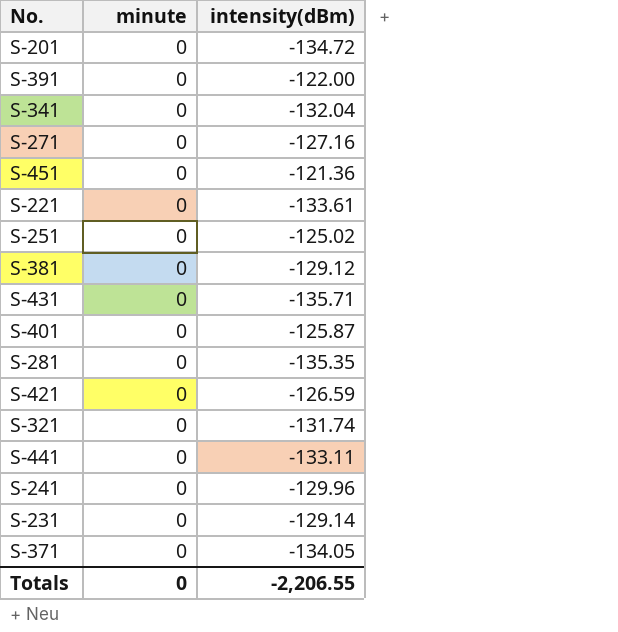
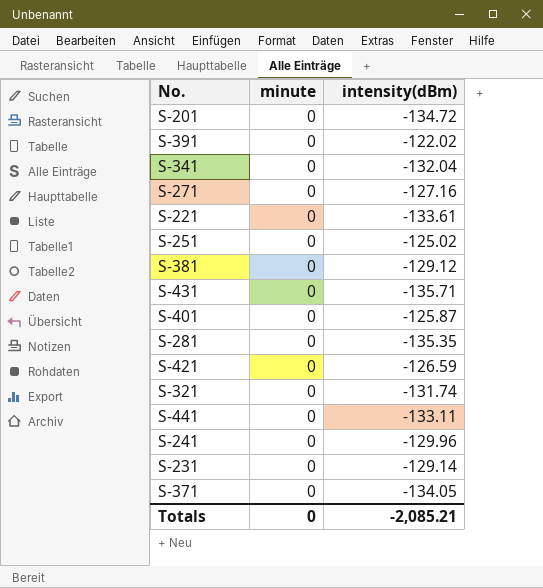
row S-451: 0 | -121.36 -> none
S-391 | intensity(dBm): -122.00 -> -122.02
Totals | intensity(dBm): -2,206.55 -> -2,085.21

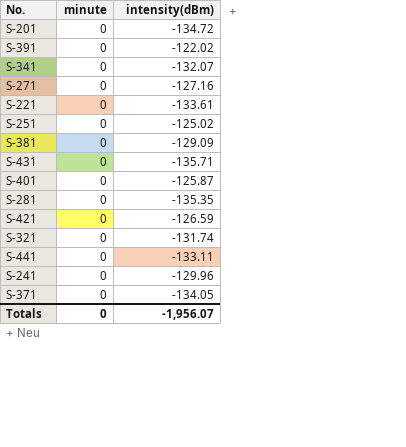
row S-231: 0 | -129.14 -> none
S-341 | intensity(dBm): -132.04 -> -132.07
S-381 | intensity(dBm): -129.12 -> -129.09
Totals | intensity(dBm): -2,085.21 -> -1,956.07

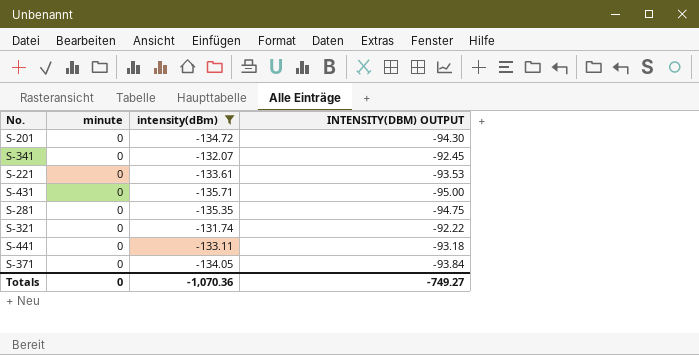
filter: none -> intensity(dBm) <= -131.74
column INTENSITY(DBM) OUTPUT | formula: none -> [intensity(dBm)] * 0.7
Totals | intensity(dBm): -1,956.07 -> -1,070.36

